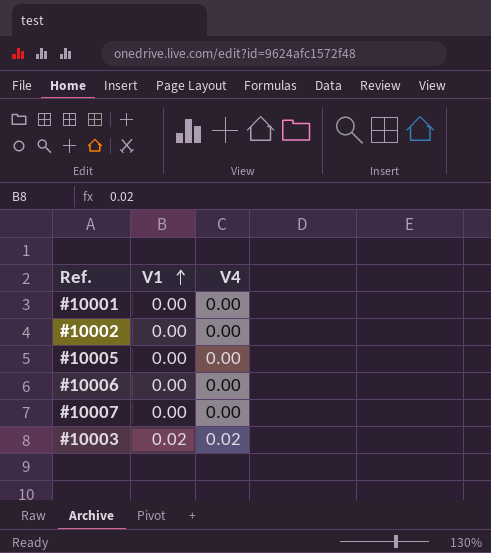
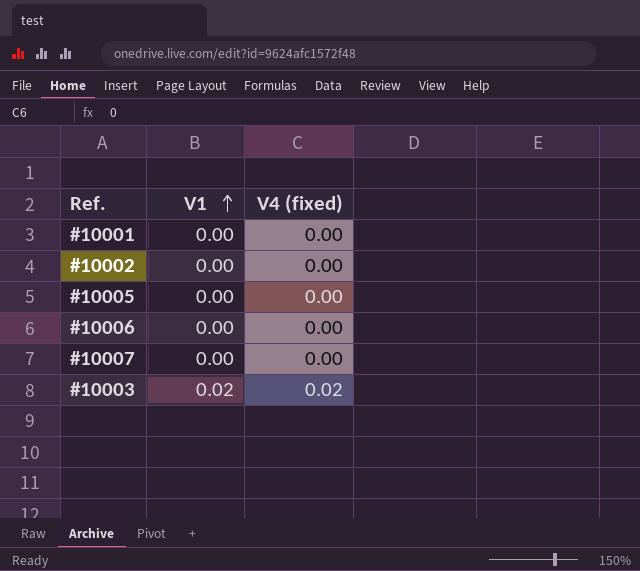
column name: V4 -> V4 (fixed)

